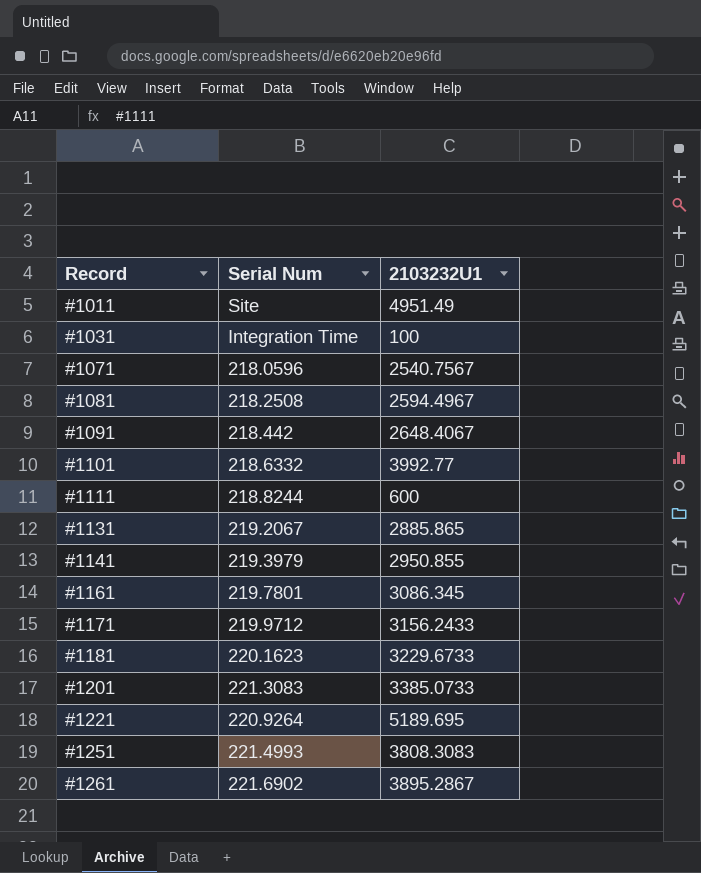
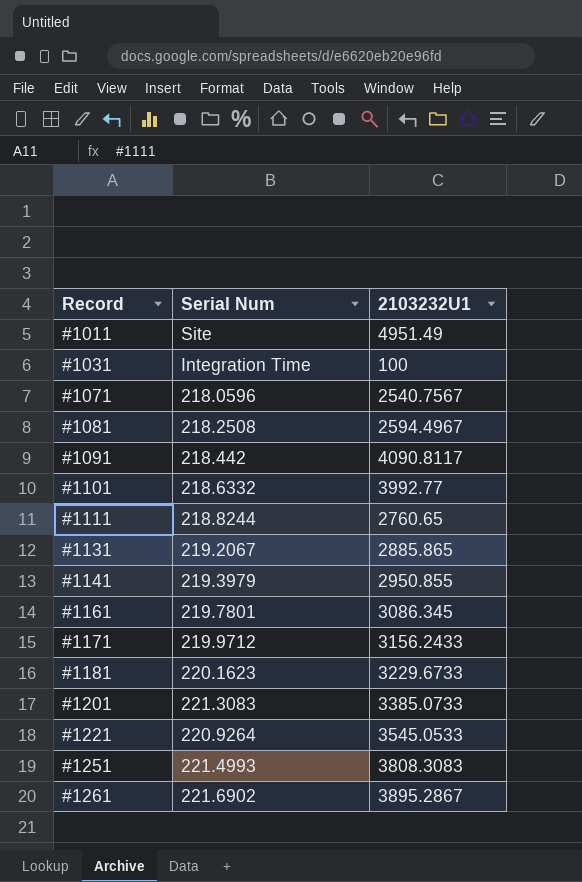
#1091 | 2103232U1: 2648.4067 -> 4090.8117
#1111 | 2103232U1: 600 -> 2760.65
#1221 | 2103232U1: 5189.695 -> 3545.0533

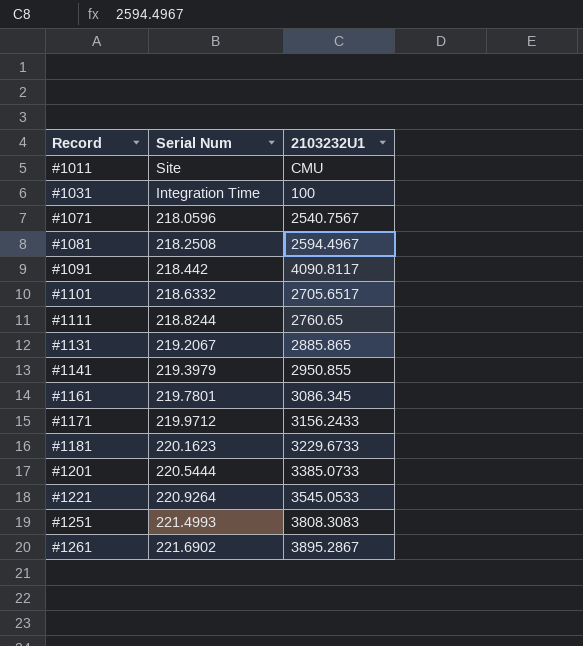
#1011 | 2103232U1: 4951.49 -> CMU
#1101 | 2103232U1: 3992.77 -> 2705.6517
#1201 | Serial Num: 221.3083 -> 220.5444

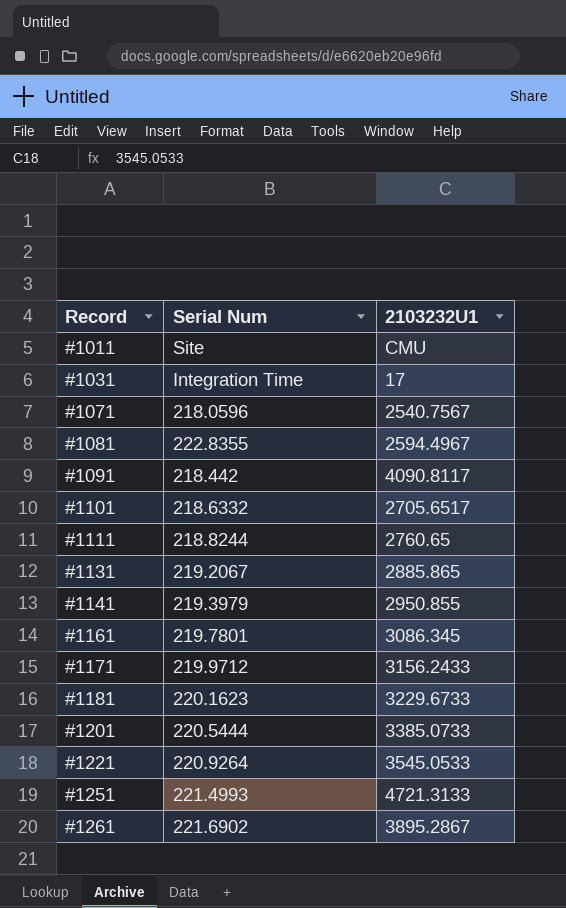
#1031 | 2103232U1: 100 -> 17
#1081 | Serial Num: 218.2508 -> 222.8355
#1251 | 2103232U1: 3808.3083 -> 4721.3133

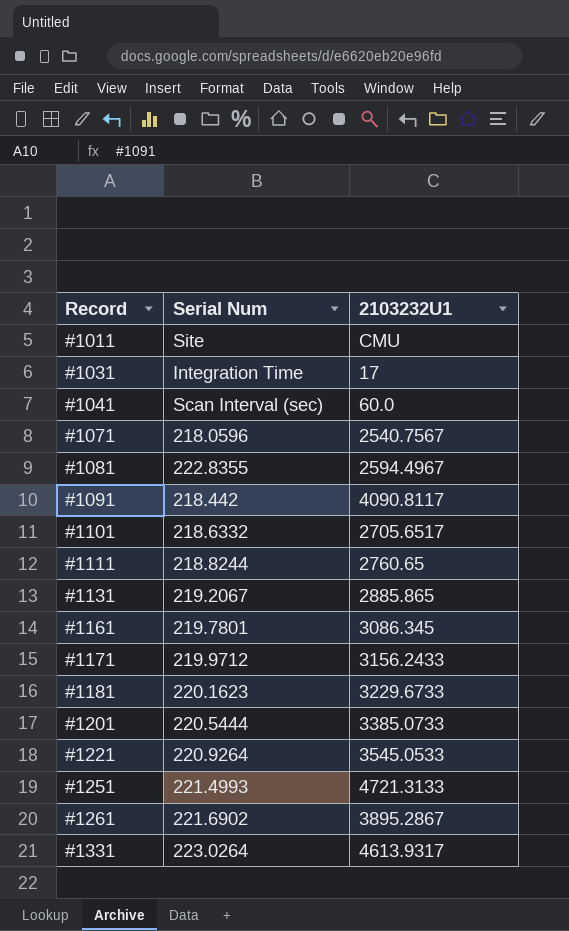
row #1141: 219.3979 | 2950.855 -> none
row #1041: none -> Scan Interval (sec) | 60.0
row #1331: none -> 223.0264 | 4613.9317

